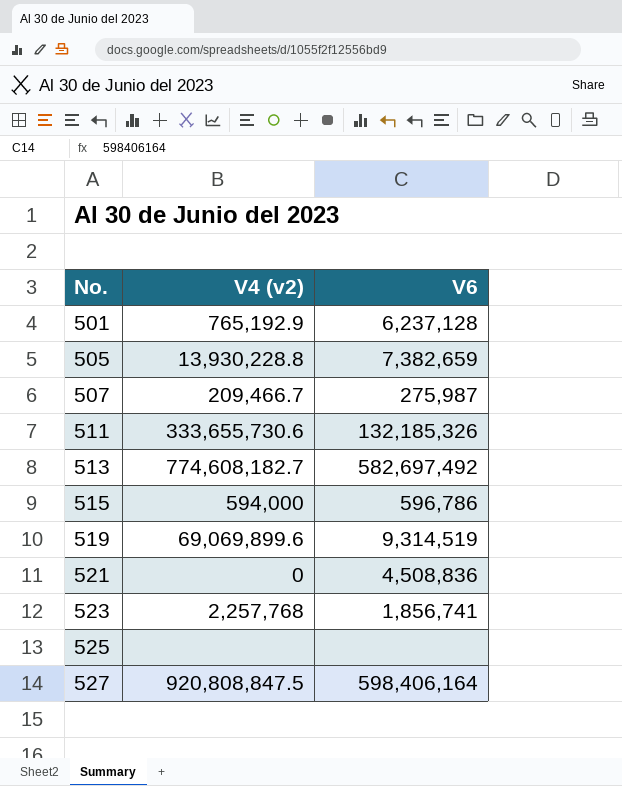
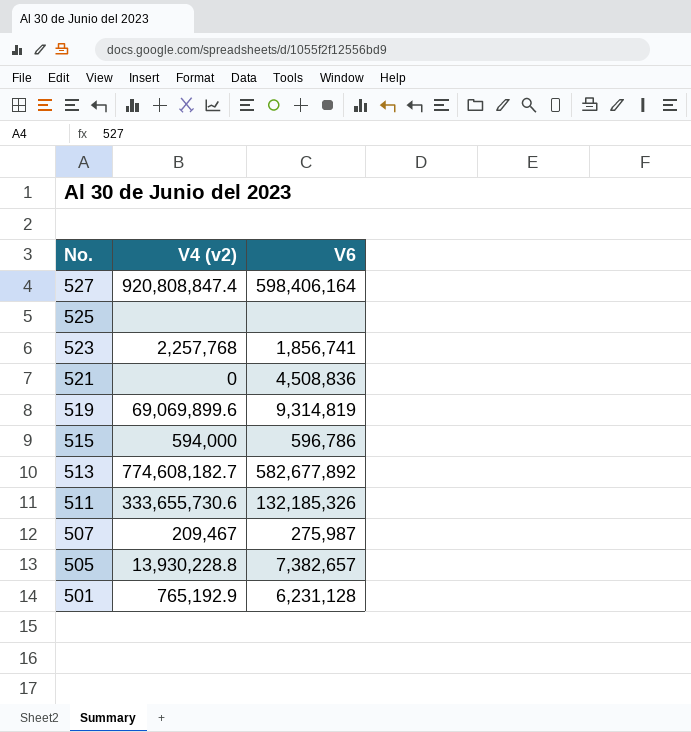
row order: No. ascending -> No. descending
527 | V4 (v2): 920,808,847.5 -> 920,808,847.4
519 | V6: 9,314,519 -> 9,314,819
513 | V6: 582,697,492 -> 582,677,892
507 | V4 (v2): 209,466.7 -> 209,467
505 | V6: 7,382,659 -> 7,382,657
501 | V6: 6,237,128 -> 6,231,128

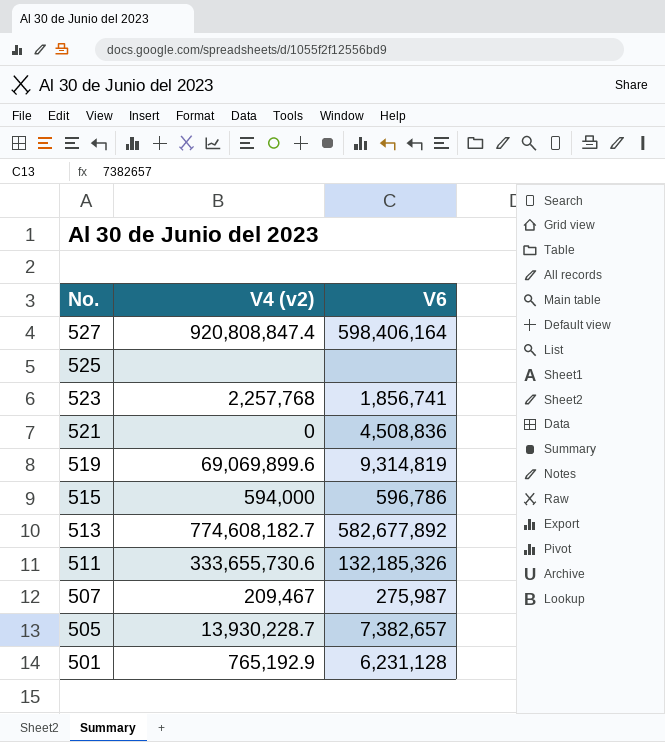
505 | V4 (v2): 13,930,228.8 -> 13,930,228.7

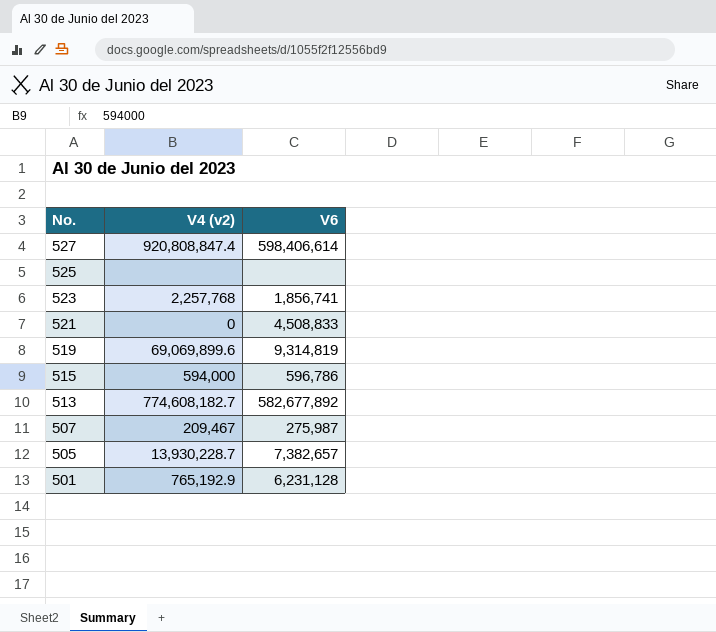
row 511: 333,655,730.6 | 132,185,326 -> none
527 | V6: 598,406,164 -> 598,406,614
521 | V6: 4,508,836 -> 4,508,833

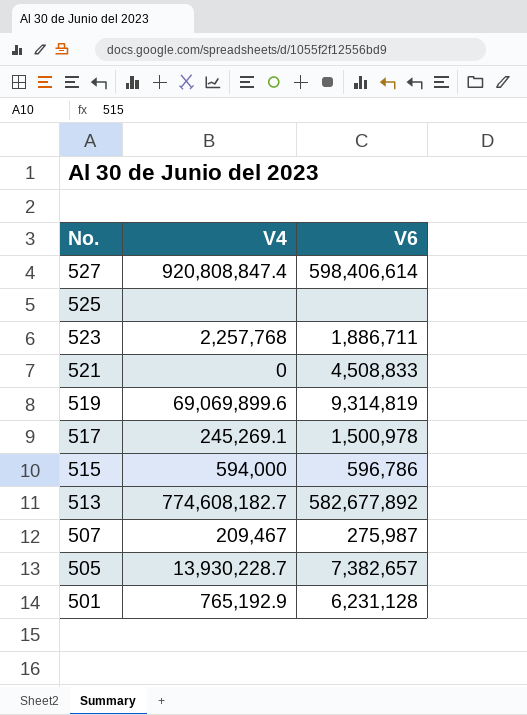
column name: V4 (v2) -> V4
523 | V6: 1,856,741 -> 1,886,711
row 517: none -> 245,269.1 | 1,500,978

